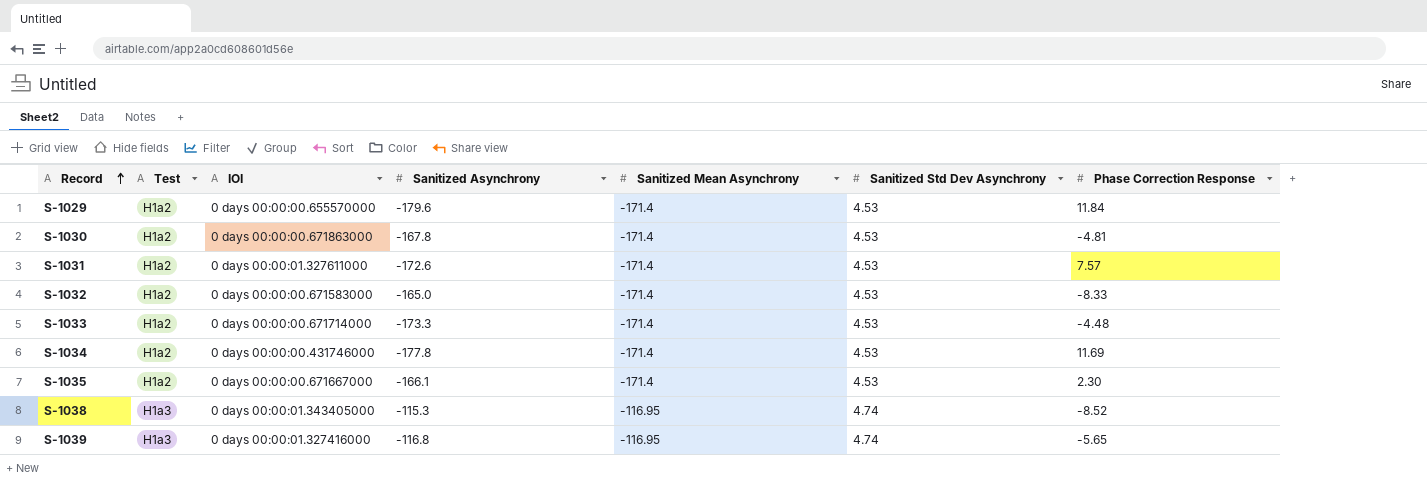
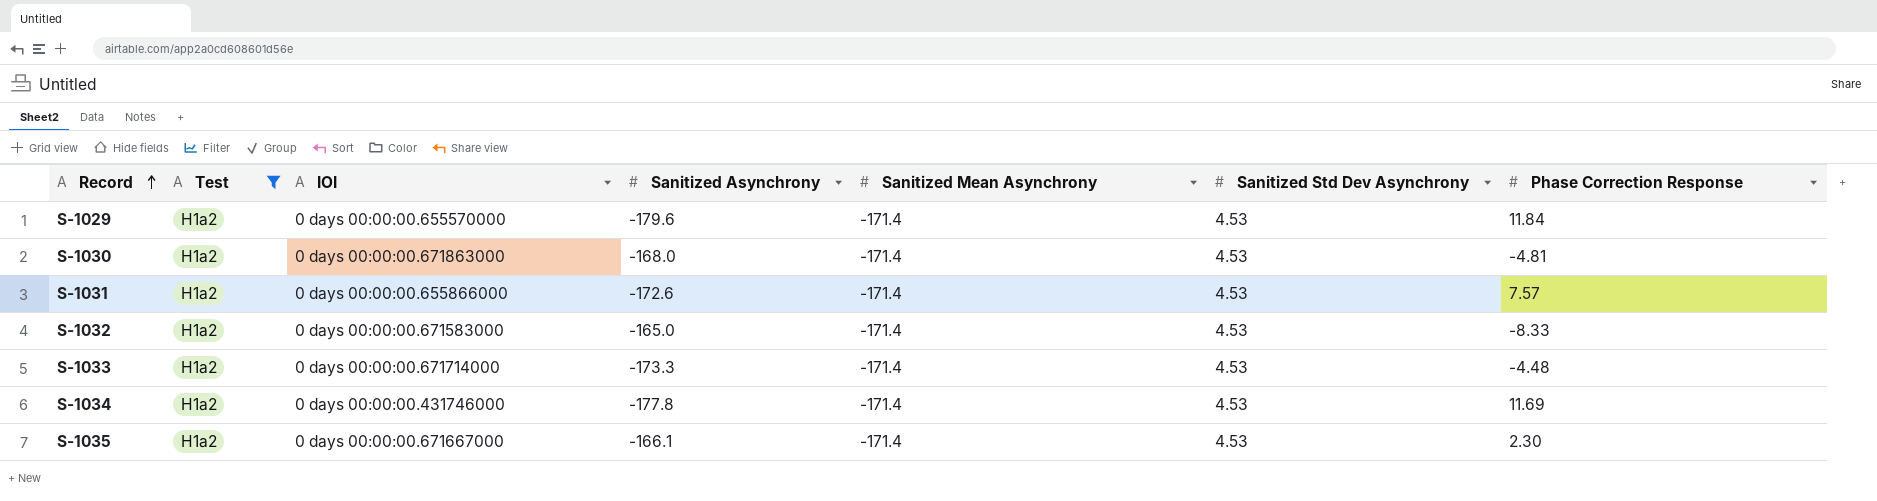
filter: none -> Test = H1a2
S-1030 | Sanitized Asynchrony: -167.8 -> -168.0
S-1031 | IOI: 0 days 00:00:01.327611000 -> 0 days 00:00:00.655866000

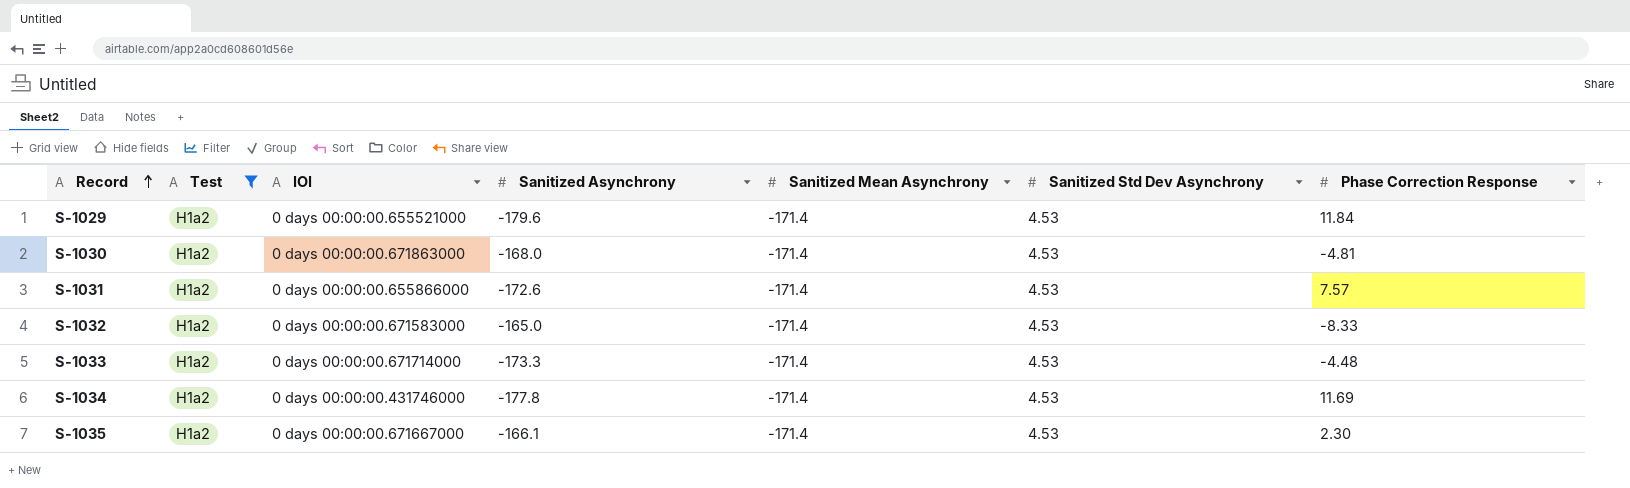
S-1029 | IOI: 0 days 00:00:00.655570000 -> 0 days 00:00:00.655521000

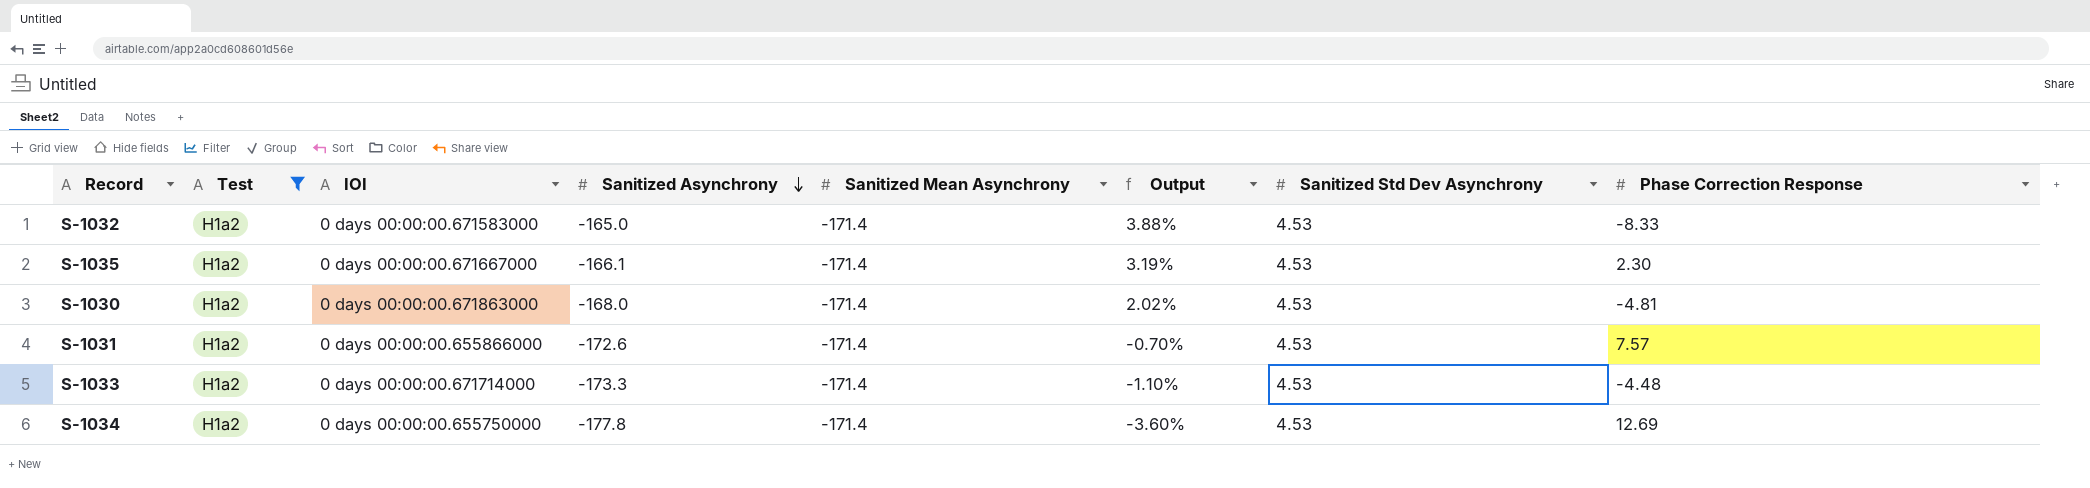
row order: Record ascending -> Sanitized Asynchrony descending
column Output | formula: none -> ([Sanitized Mean Asynchrony] - [Sanitized Asynchrony]) / [Sanitized Asynchrony]
row S-1029: H1a2 | 0 days 00:00:00.655521000 | -179.6 | -171.4 | 4.53 | 11.84 -> none
S-1034 | IOI: 0 days 00:00:00.431746000 -> 0 days 00:00:00.655750000
S-1034 | Phase Correction Response: 11.69 -> 12.69

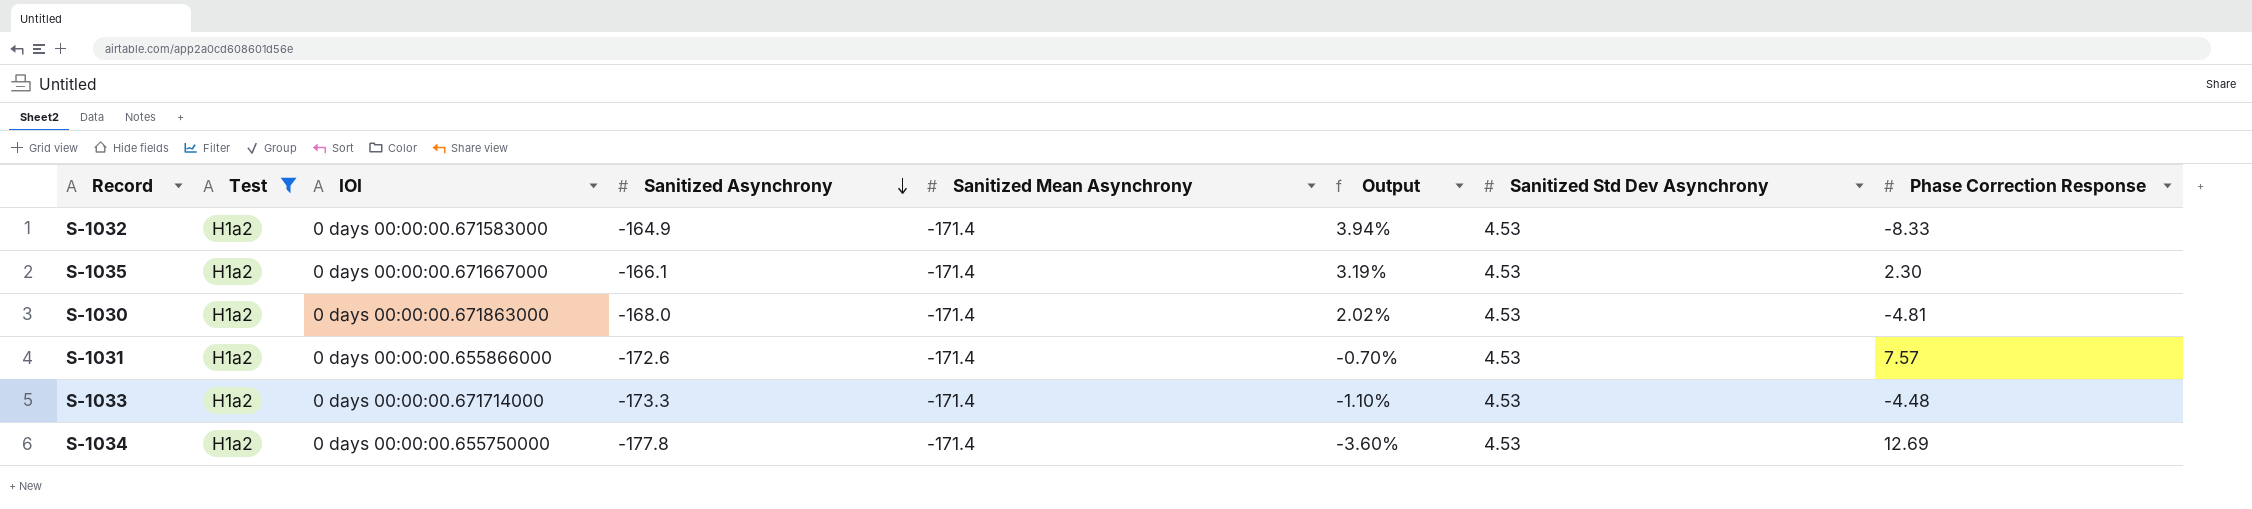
S-1032 | Sanitized Asynchrony: -165.0 -> -164.9
S-1032 | Output: 3.88% -> 3.94%

